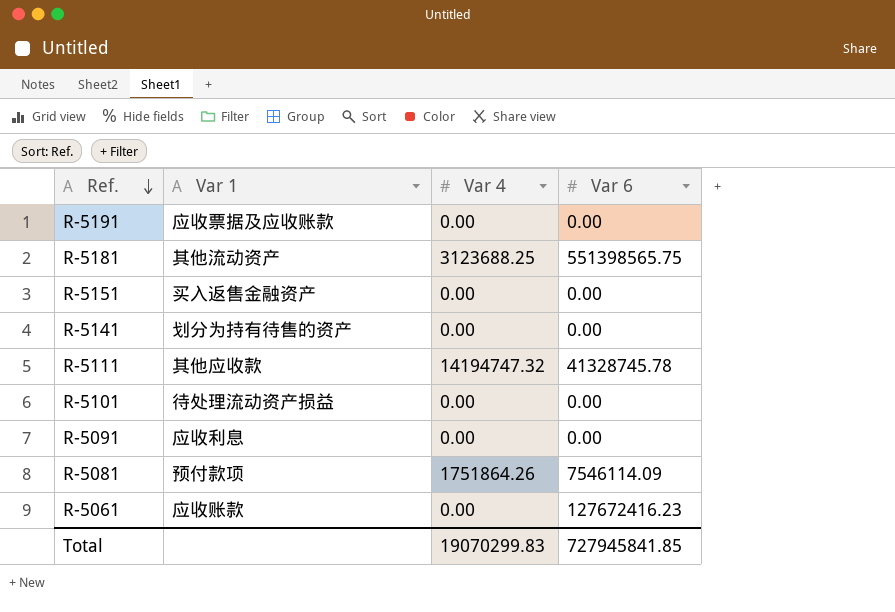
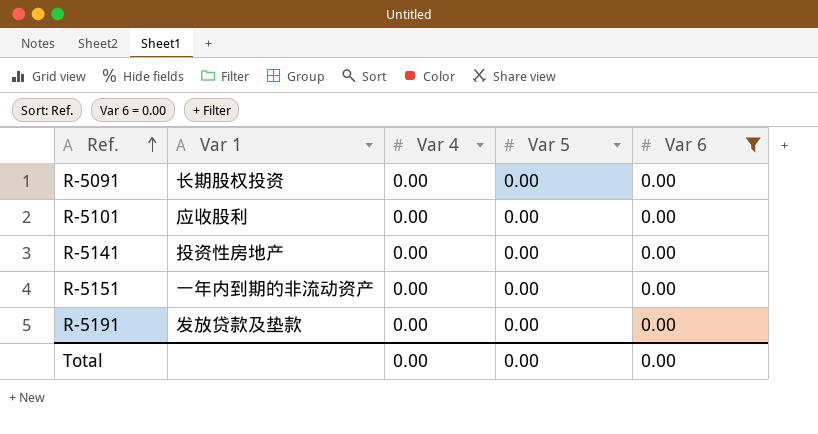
filter: none -> Var 6 = 0.00
row order: Ref. descending -> Ref. ascending
column Var 5 | position: none -> 4
R-5091 | Var 1: 应收利息 -> 长期股权投资
R-5101 | Var 1: 待处理流动资产损益 -> 应收股利
R-5141 | Var 1: 划分为持有待售的资产 -> 投资性房地产
R-5151 | Var 1: 买入返售金融资产 -> 一年内到期的非流动资产
R-5191 | Var 1: 应收票据及应收账款 -> 发放贷款及垫款
Total | Var 4: 19070299.83 -> 0.00
Total | Var 6: 727945841.85 -> 0.00

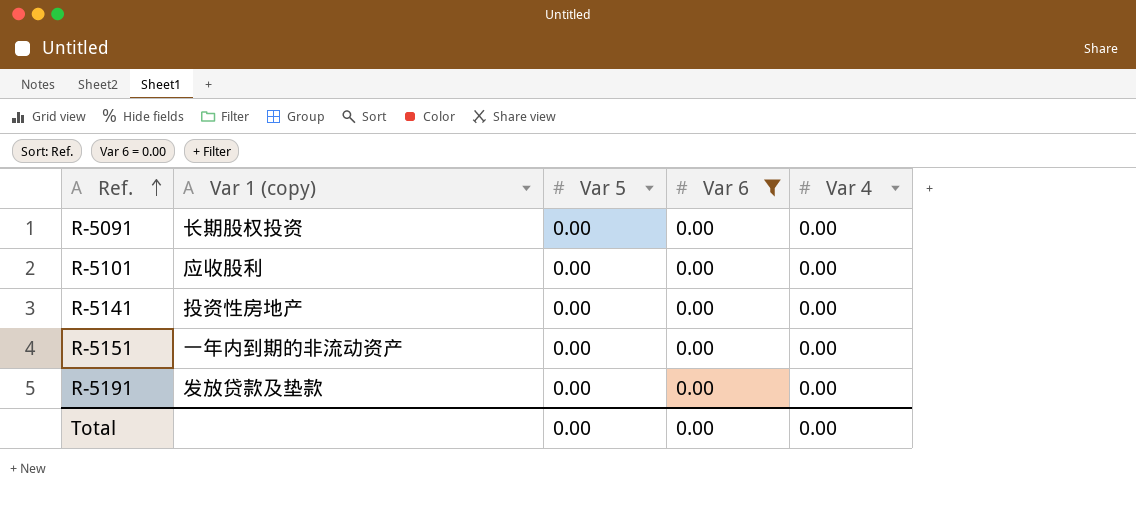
column name: Var 1 -> Var 1 (copy)
column Var 4 | position: 3 -> 5

